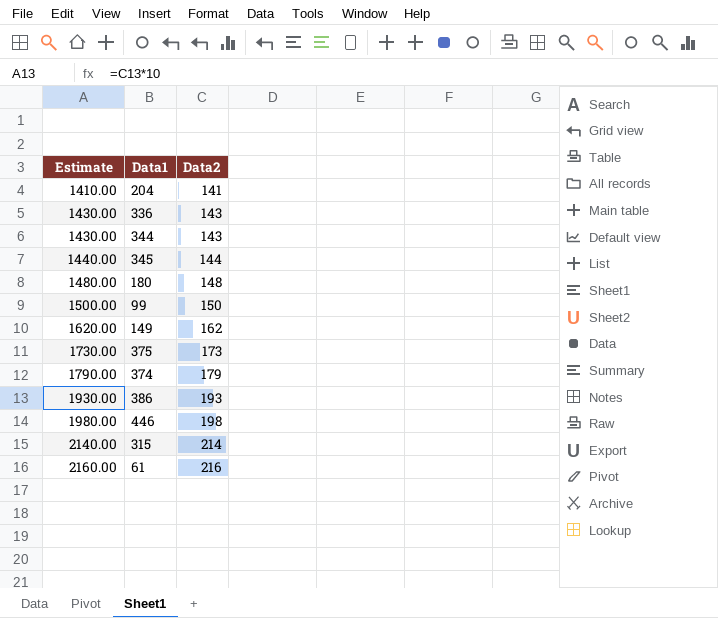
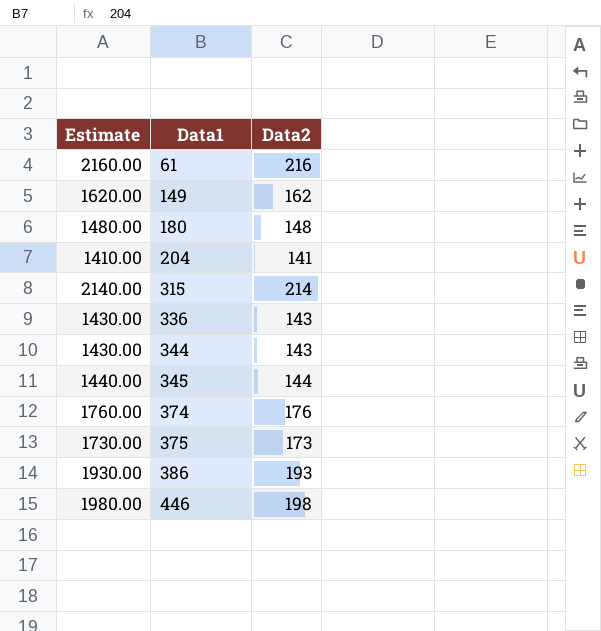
row order: Estimate ascending -> Data1 ascending
row 99: 1500.00 | 150 -> none
374 | Estimate: 1790.00 -> 1760.00
374 | Data2: 179 -> 176

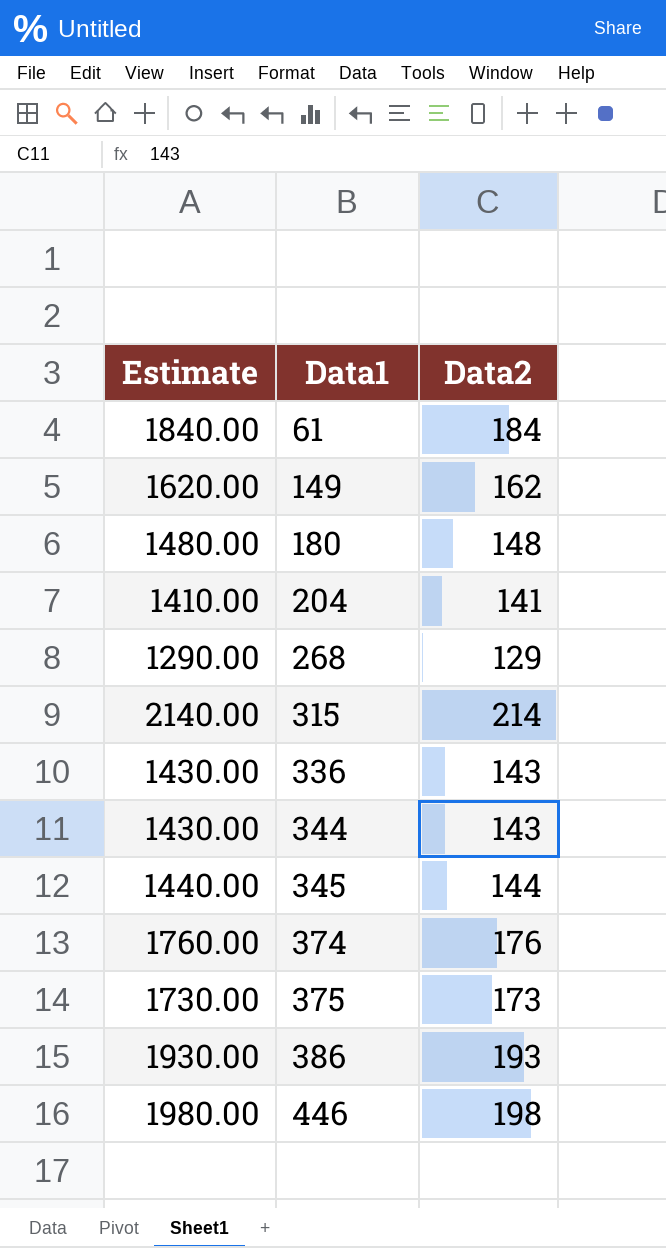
61 | Estimate: 2160.00 -> 1840.00
61 | Data2: 216 -> 184
row 268: none -> 1290.00 | 129

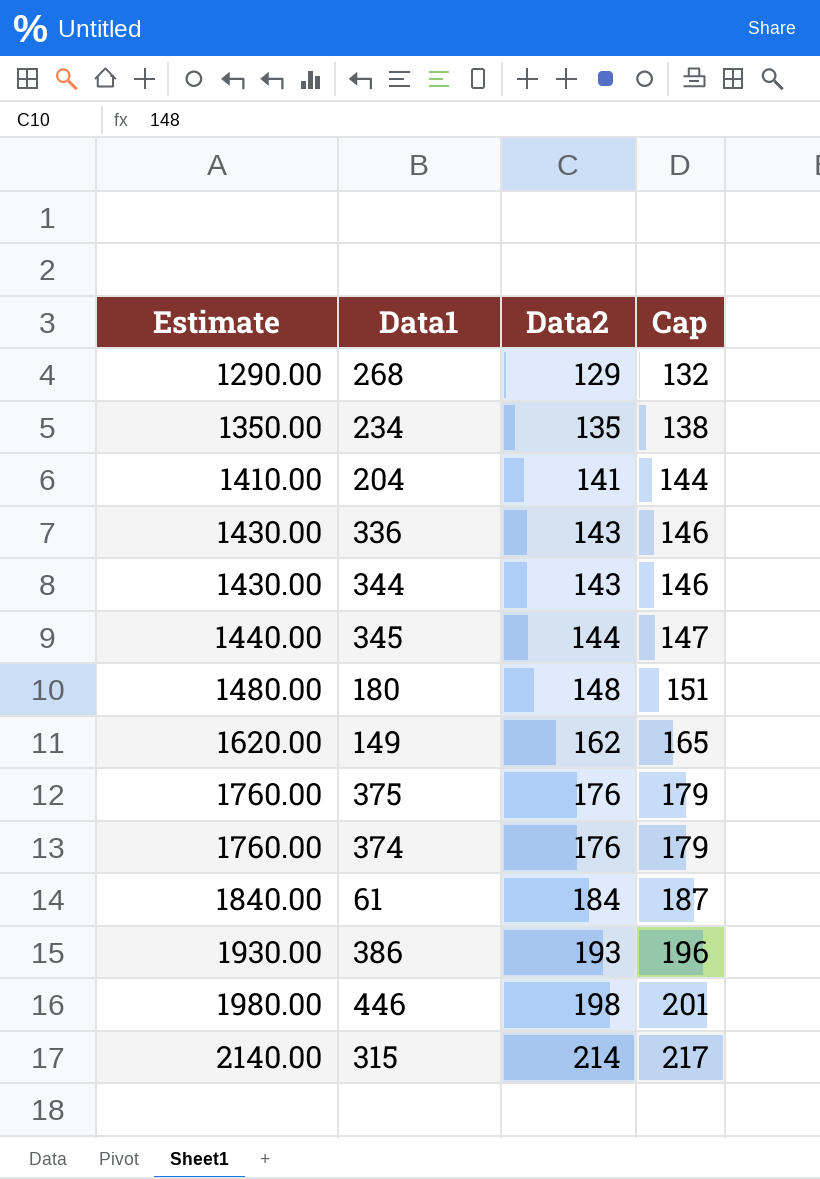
row order: Data1 ascending -> Estimate ascending
column Cap | formula: none -> [Data2] + 3
row 234: none -> 1350.00 | 135 | 138
375 | Estimate: 1730.00 -> 1760.00
375 | Data2: 173 -> 176

